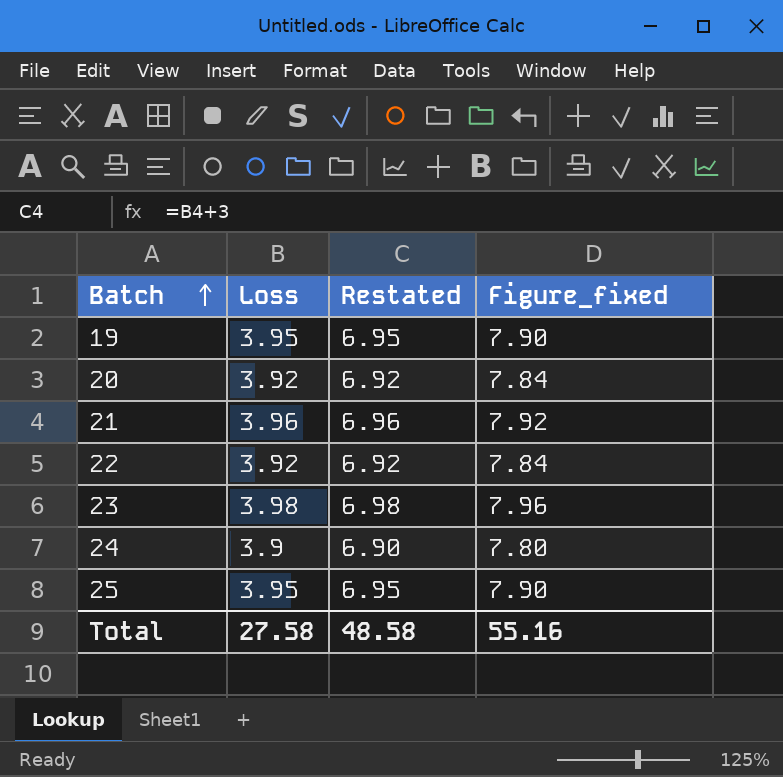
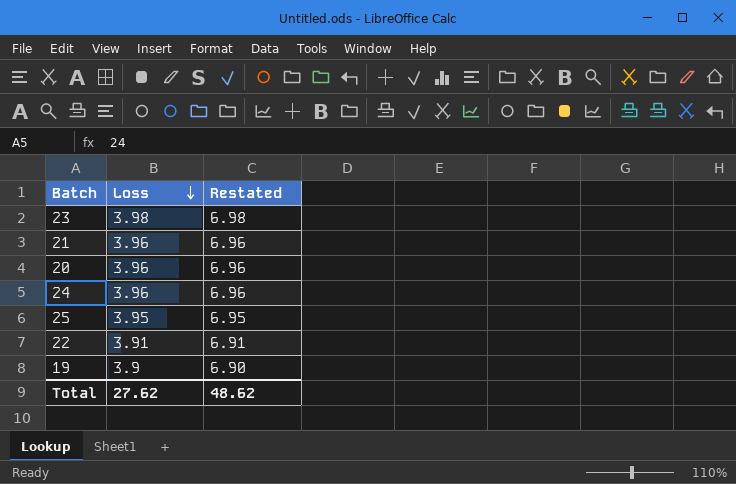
row order: Batch ascending -> Loss descending
column Figure_fixed | formula: [Loss] * 2 -> none
20 | Loss: 3.92 -> 3.96
20 | Restated: 6.92 -> 6.96
24 | Loss: 3.9 -> 3.96
24 | Restated: 6.90 -> 6.96
22 | Loss: 3.92 -> 3.91
22 | Restated: 6.92 -> 6.91
19 | Loss: 3.95 -> 3.9
19 | Restated: 6.95 -> 6.90
Total | Loss: 27.58 -> 27.62
Total | Restated: 48.58 -> 48.62

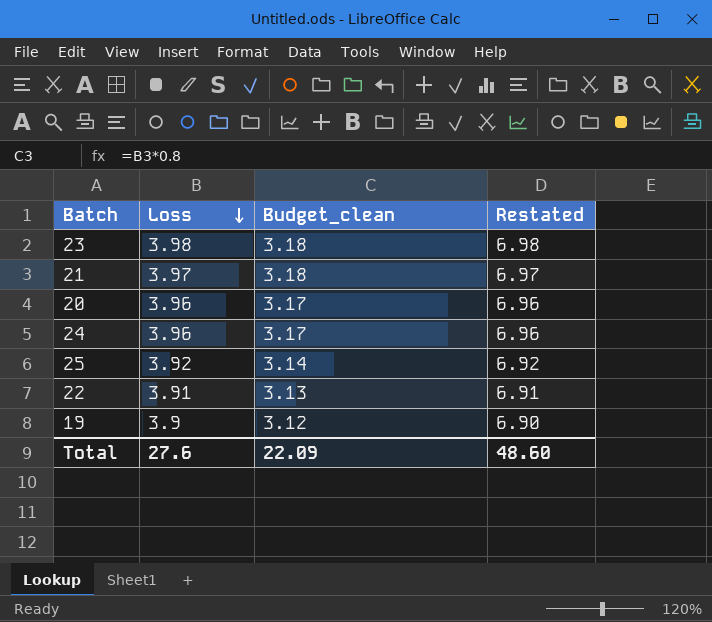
column Budget_clean | formula: none -> [Loss] * 0.8
21 | Loss: 3.96 -> 3.97
21 | Restated: 6.96 -> 6.97
25 | Loss: 3.95 -> 3.92
25 | Restated: 6.95 -> 6.92
Total | Loss: 27.62 -> 27.6
Total | Restated: 48.62 -> 48.60

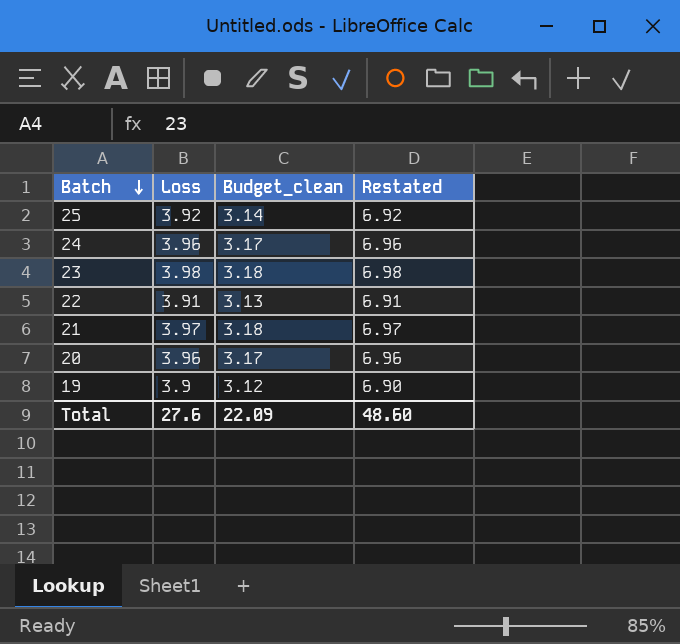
row order: Loss descending -> Batch descending

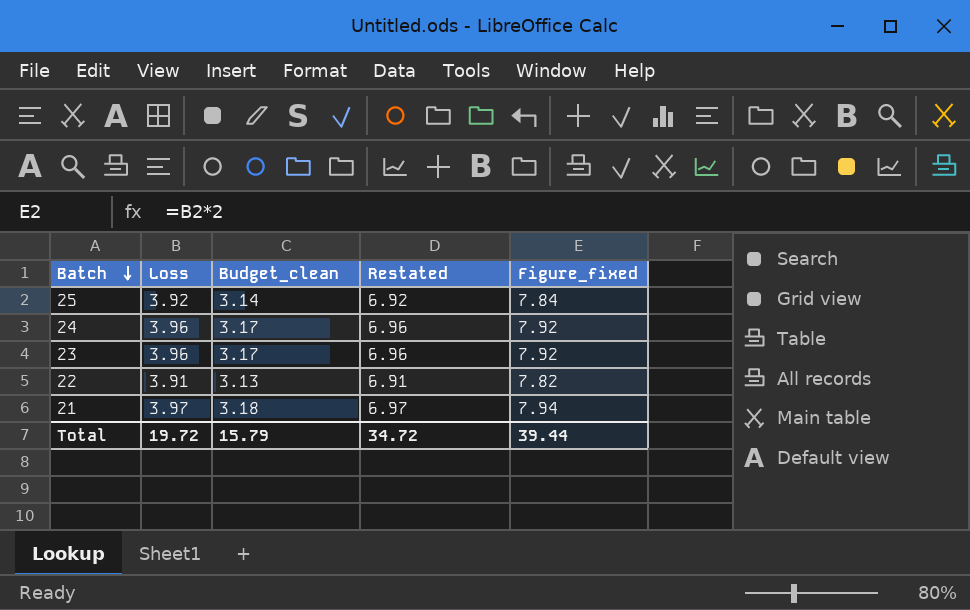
column Figure_fixed | formula: none -> [Loss] * 2
row 20: 3.96 | 3.17 | 6.96 -> none
row 19: 3.9 | 3.12 | 6.90 -> none
23 | Loss: 3.98 -> 3.96
23 | Budget_clean: 3.18 -> 3.17
23 | Restated: 6.98 -> 6.96
Total | Loss: 27.6 -> 19.72
Total | Budget_clean: 22.09 -> 15.79
Total | Restated: 48.60 -> 34.72

